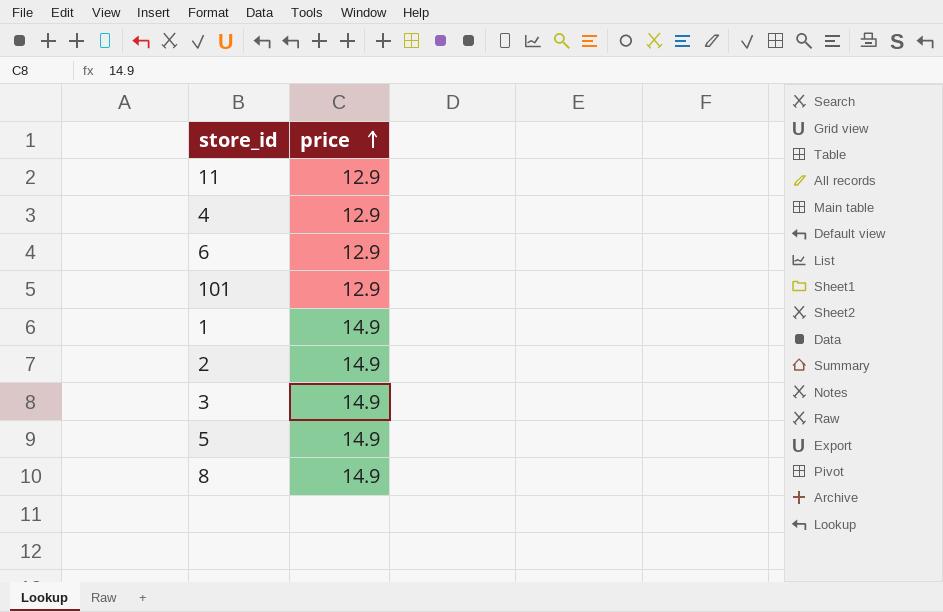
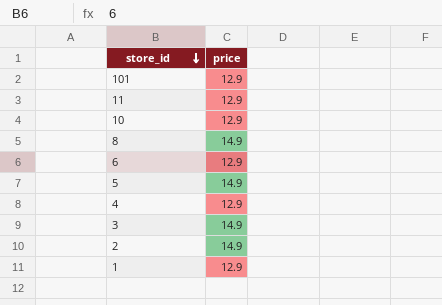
row order: price ascending -> store_id descending
row 10: none -> 12.9
1 | price: 14.9 -> 12.9

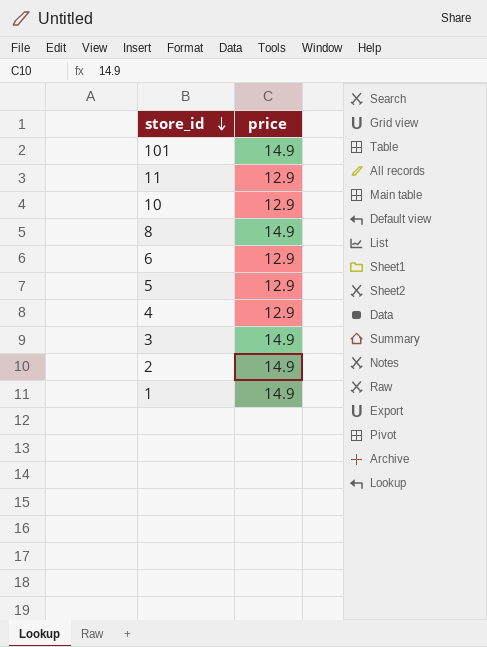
101 | price: 12.9 -> 14.9
5 | price: 14.9 -> 12.9
1 | price: 12.9 -> 14.9

